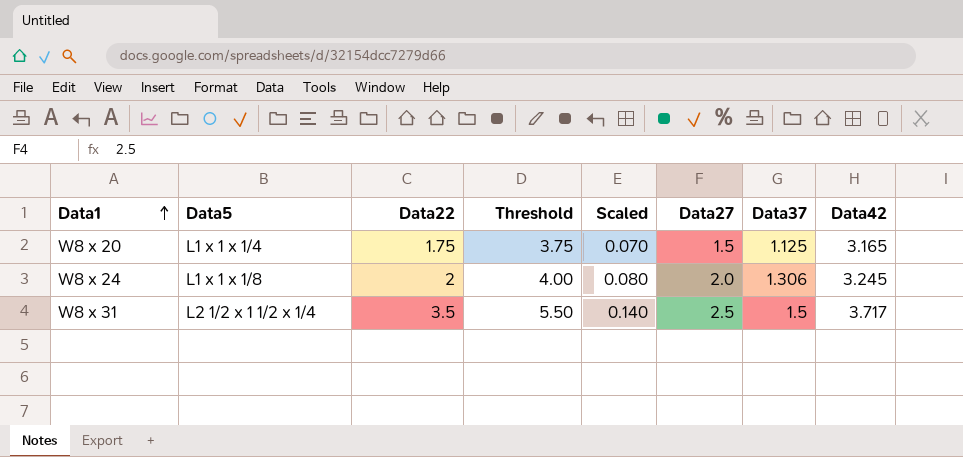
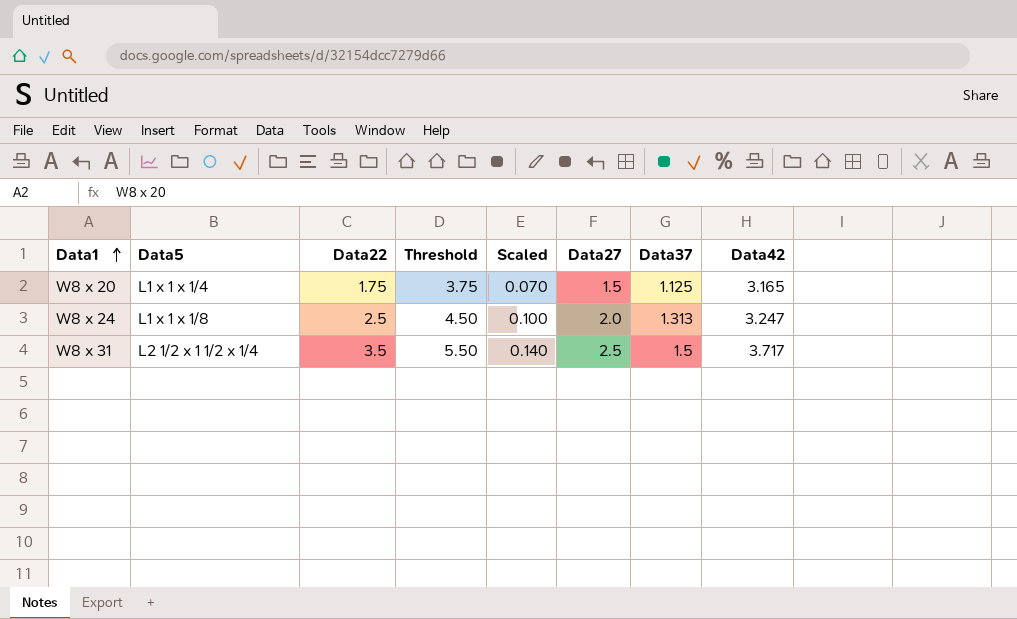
W8 x 24 | Data22: 2 -> 2.5
W8 x 24 | Threshold: 4.00 -> 4.50
W8 x 24 | Scaled: 0.080 -> 0.100
W8 x 24 | Data37: 1.306 -> 1.313
W8 x 24 | Data42: 3.245 -> 3.247

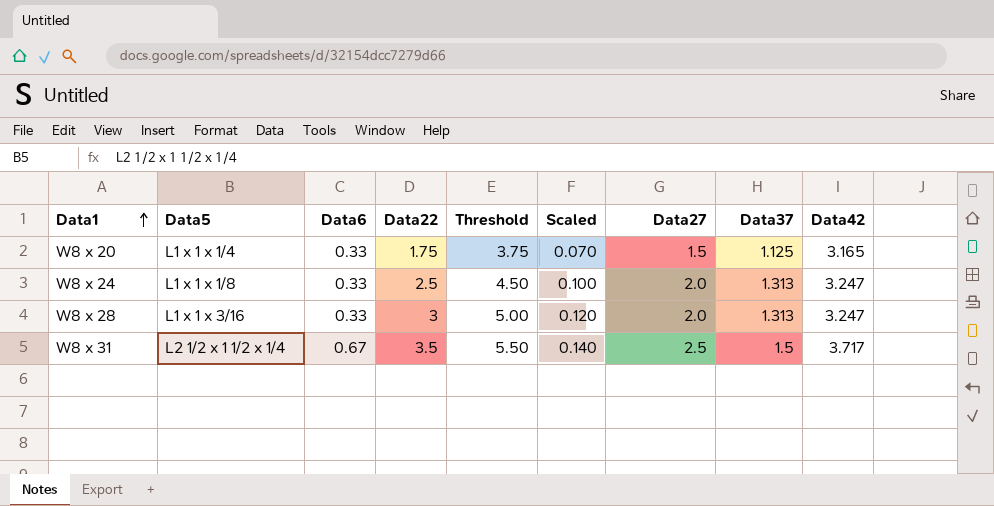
column Data6 | position: none -> 3
row W8 x 28: none -> L1 x 1 x 3/16 | 0.33 | 3 | 5.00 | 0.120 | 2.0 | 1.313 | 3.247

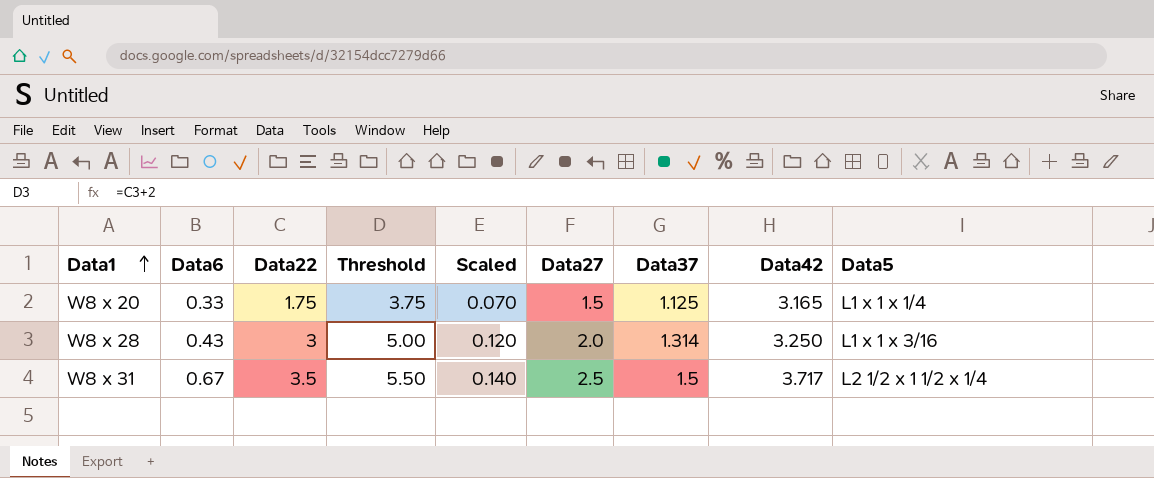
column Data5 | position: 2 -> 9
row W8 x 24: L1 x 1 x 1/8 | 0.33 | 2.5 | 4.50 | 0.100 | 2.0 | 1.313 | 3.247 -> none
W8 x 28 | Data6: 0.33 -> 0.43
W8 x 28 | Data37: 1.313 -> 1.314
W8 x 28 | Data42: 3.247 -> 3.250

